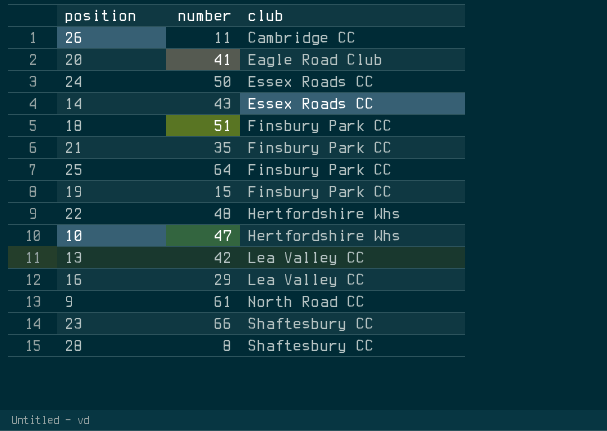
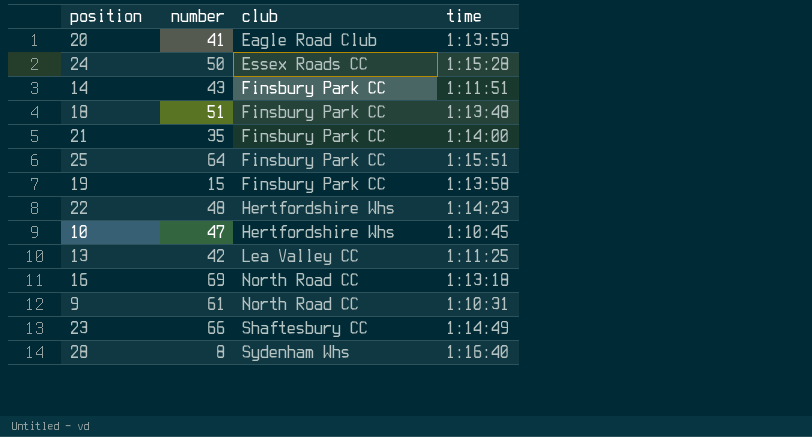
column time | position: none -> 4
row 26: 11 | Cambridge CC -> none
14 | club: Essex Roads CC -> Finsbury Park CC
16 | number: 29 -> 69
16 | club: Lea Valley CC -> North Road CC
28 | club: Shaftesbury CC -> Sydenham Whs

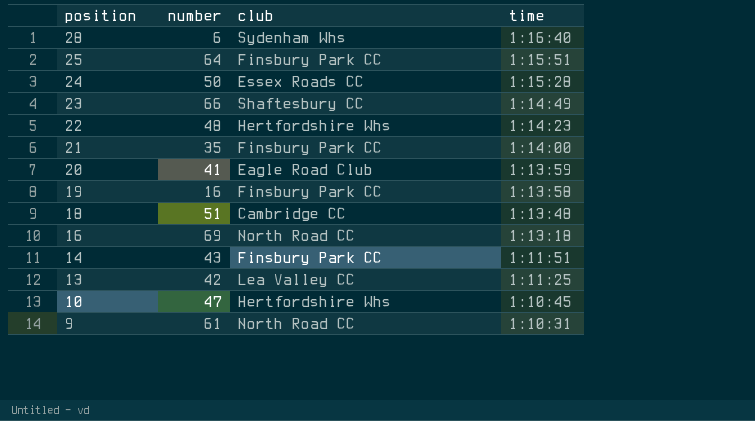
row order: club ascending -> position descending
28 | number: 8 -> 6
19 | number: 15 -> 16
18 | club: Finsbury Park CC -> Cambridge CC

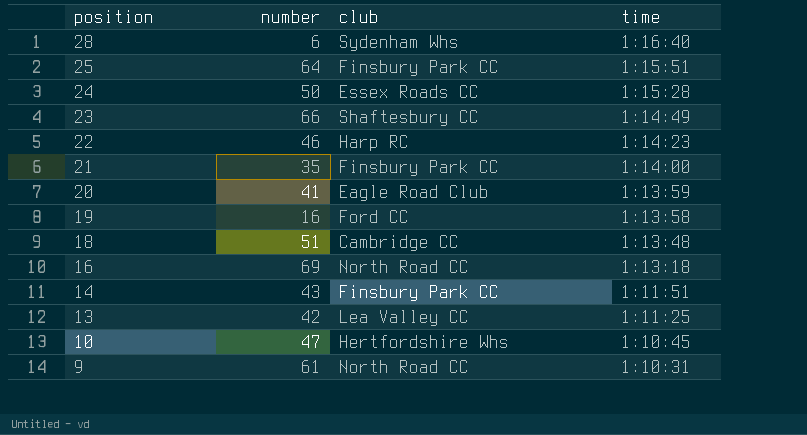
22 | number: 48 -> 46
22 | club: Hertfordshire Whs -> Harp RC
19 | club: Finsbury Park CC -> Ford CC

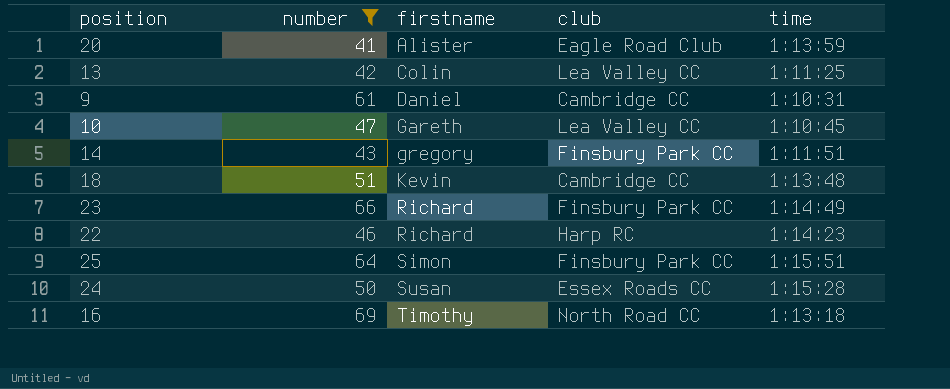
filter: none -> number >= 41
row order: position descending -> firstname ascending
column firstname | position: none -> 3
9 | club: North Road CC -> Cambridge CC
10 | club: Hertfordshire Whs -> Lea Valley CC
23 | club: Shaftesbury CC -> Finsbury Park CC

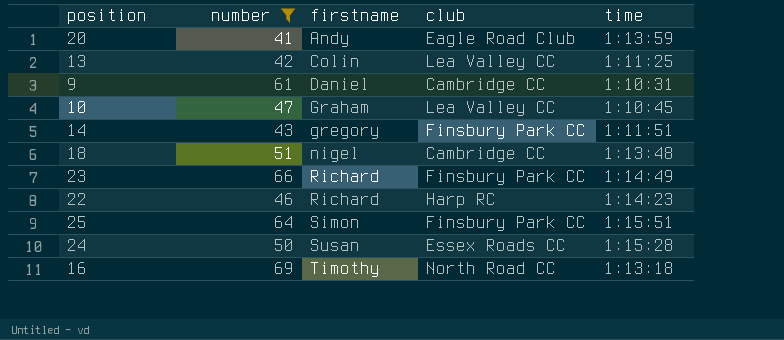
20 | firstname: Alister -> Andy
10 | firstname: Gareth -> Graham
18 | firstname: Kevin -> nigel

